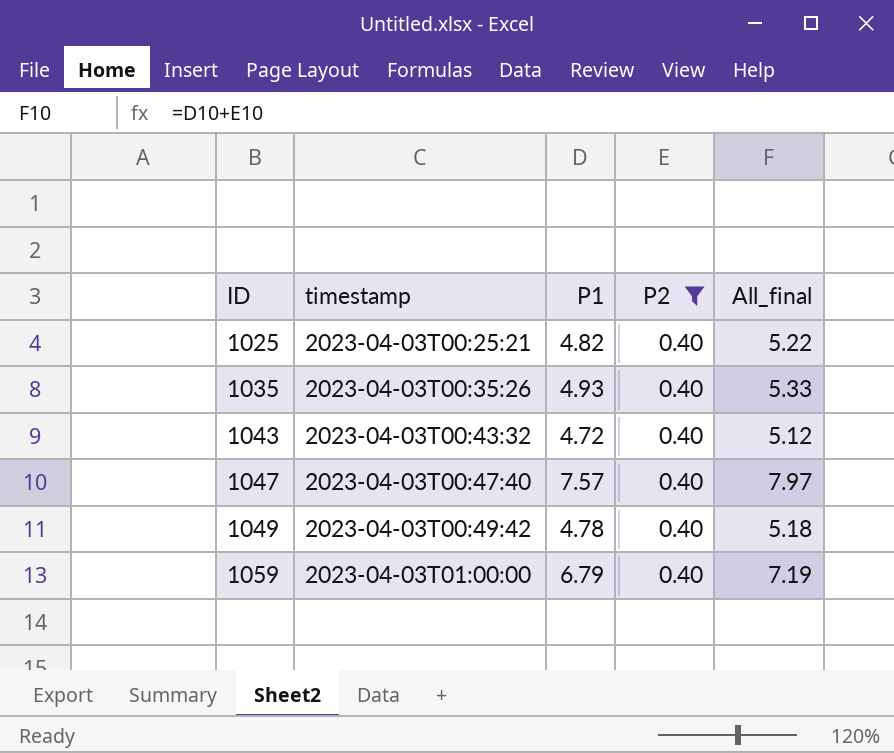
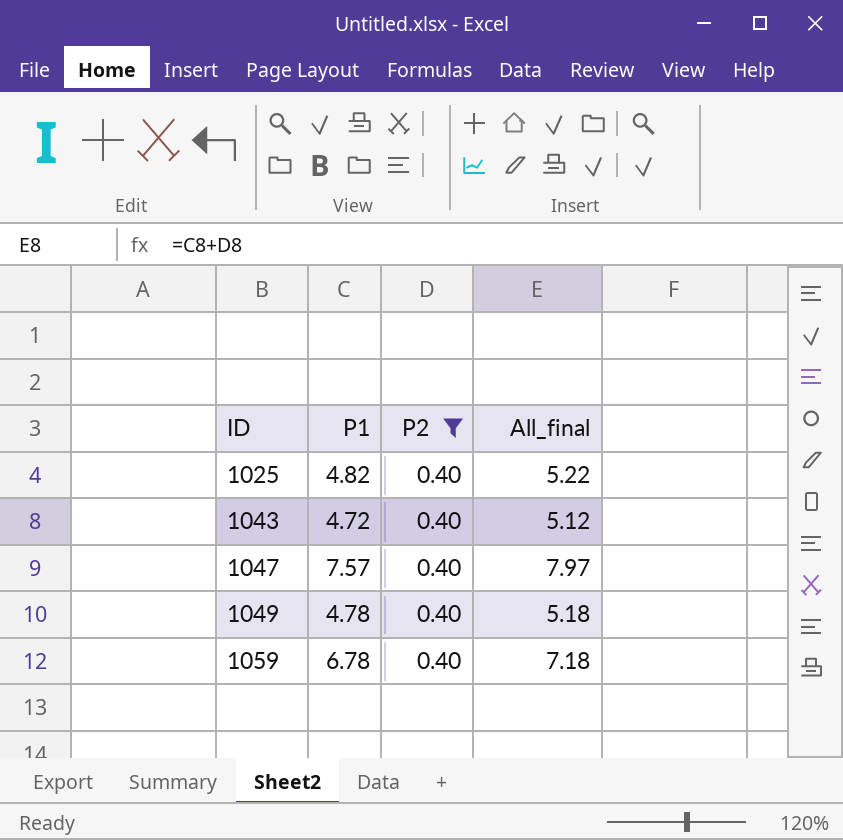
column timestamp | position: 2 -> none
row 1035: 2023-04-03T00:35:26 | 4.93 | 0.40 | 5.33 -> none
1059 | P1: 6.79 -> 6.78
1059 | All_final: 7.19 -> 7.18

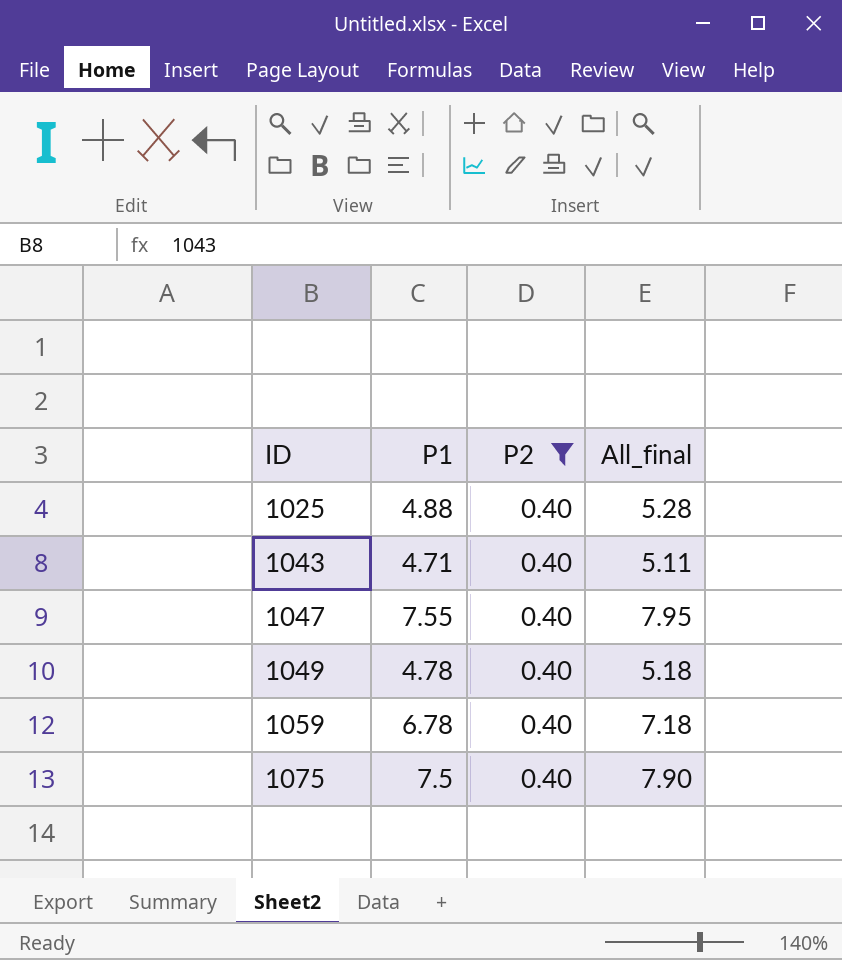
1025 | P1: 4.82 -> 4.88
1025 | All_final: 5.22 -> 5.28
1043 | P1: 4.72 -> 4.71
1043 | All_final: 5.12 -> 5.11
1047 | P1: 7.57 -> 7.55
1047 | All_final: 7.97 -> 7.95
row 1075: none -> 7.5 | 0.40 | 7.90

